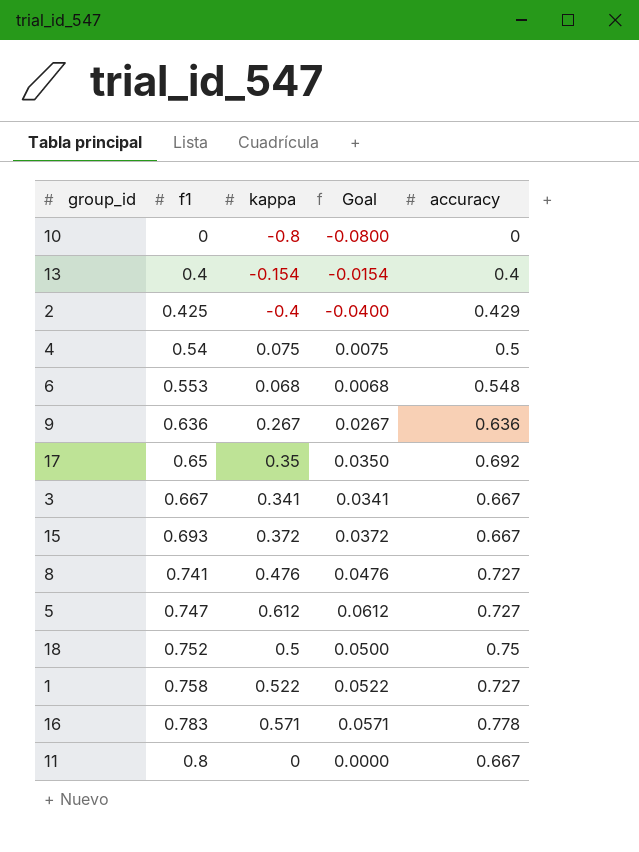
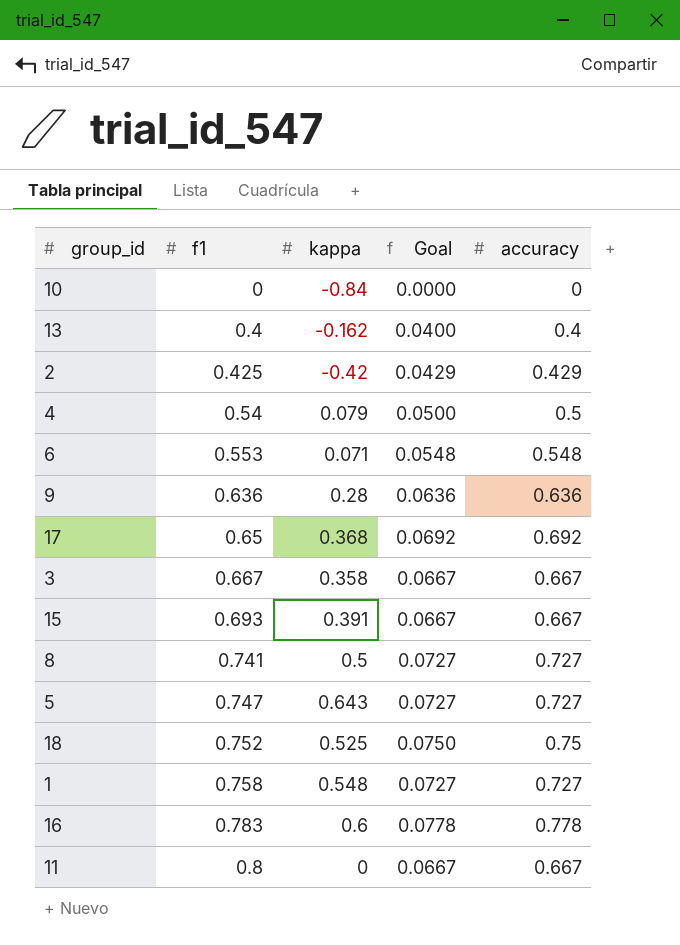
column Goal | formula: [kappa] * 0.1 -> [accuracy] * 0.1
10 | kappa: -0.8 -> -0.84
13 | kappa: -0.154 -> -0.162
2 | kappa: -0.4 -> -0.42
4 | kappa: 0.075 -> 0.079
6 | kappa: 0.068 -> 0.071
9 | kappa: 0.267 -> 0.28
17 | kappa: 0.35 -> 0.368
3 | kappa: 0.341 -> 0.358
15 | kappa: 0.372 -> 0.391
8 | kappa: 0.476 -> 0.5
5 | kappa: 0.612 -> 0.643
18 | kappa: 0.5 -> 0.525
1 | kappa: 0.522 -> 0.548
16 | kappa: 0.571 -> 0.6

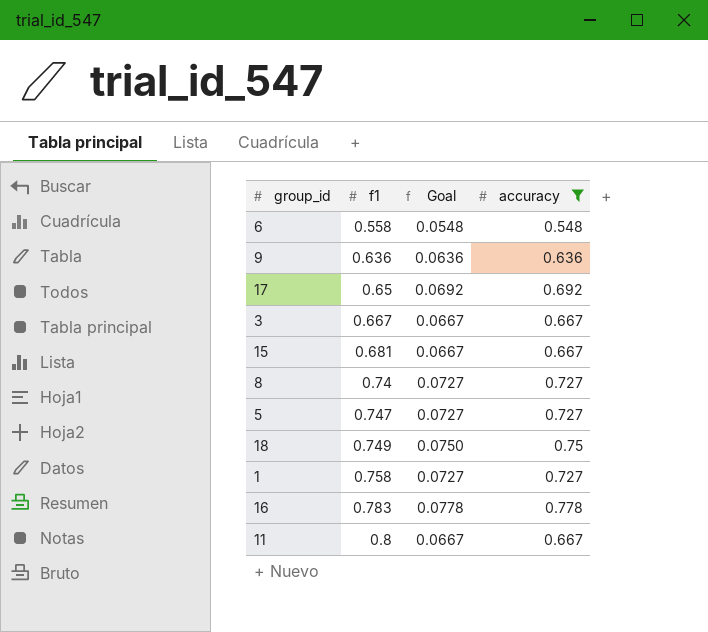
filter: none -> accuracy >= 0.548
column kappa | position: 3 -> none
6 | f1: 0.553 -> 0.558
15 | f1: 0.693 -> 0.681
8 | f1: 0.741 -> 0.74
18 | f1: 0.752 -> 0.749

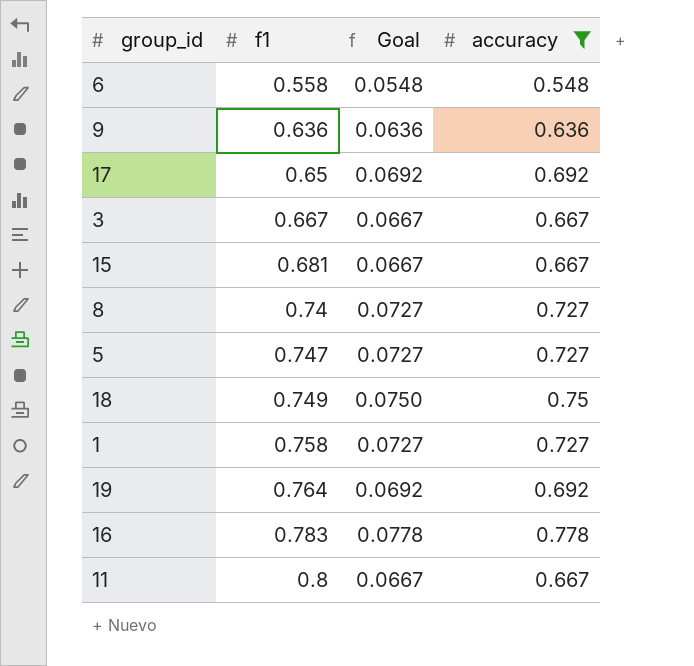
row 19: none -> 0.764 | 0.0692 | 0.692

